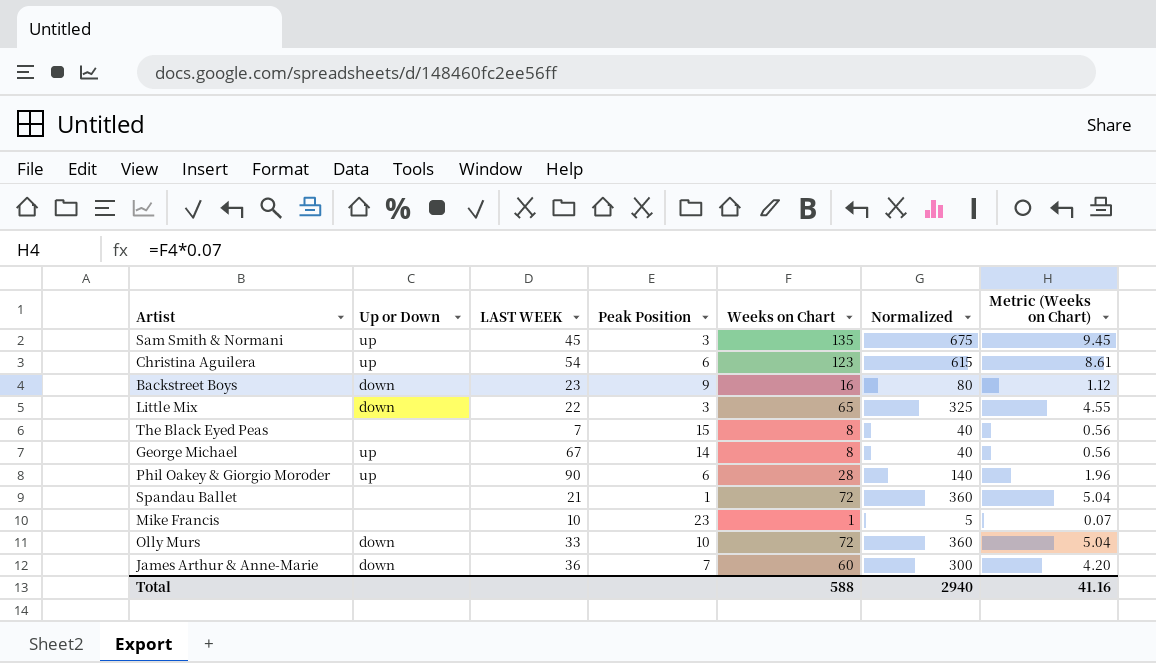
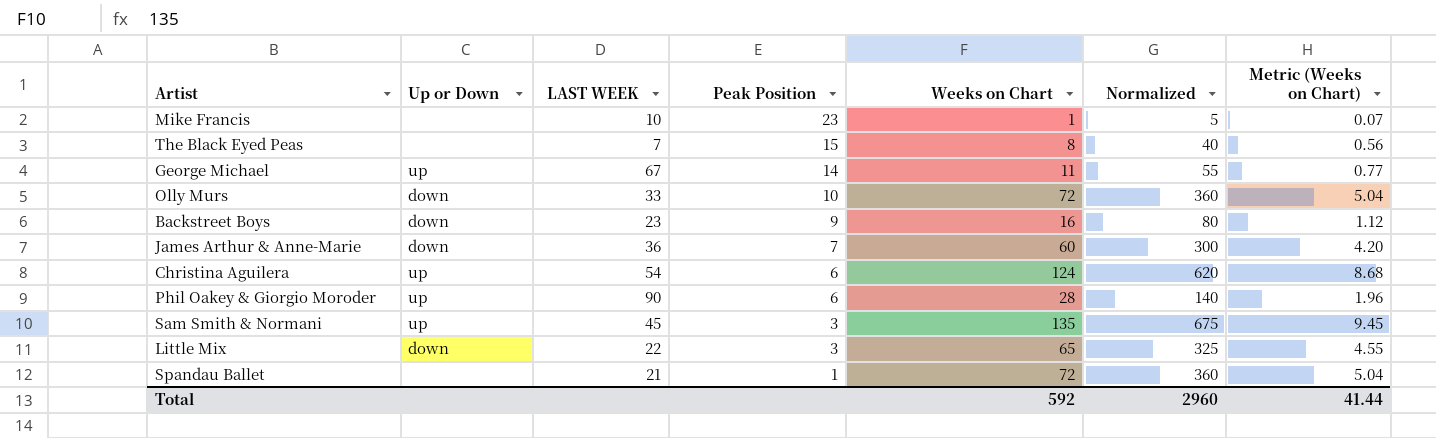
row order: none -> Peak Position descending
George Michael | Weeks on Chart: 8 -> 11
George Michael | Normalized: 40 -> 55
George Michael | Metric (Weeks on Chart): 0.56 -> 0.77
Christina Aguilera | Weeks on Chart: 123 -> 124
Christina Aguilera | Normalized: 615 -> 620
Christina Aguilera | Metric (Weeks on Chart): 8.61 -> 8.68
Total | Weeks on Chart: 588 -> 592
Total | Normalized: 2940 -> 2960
Total | Metric (Weeks on Chart): 41.16 -> 41.44

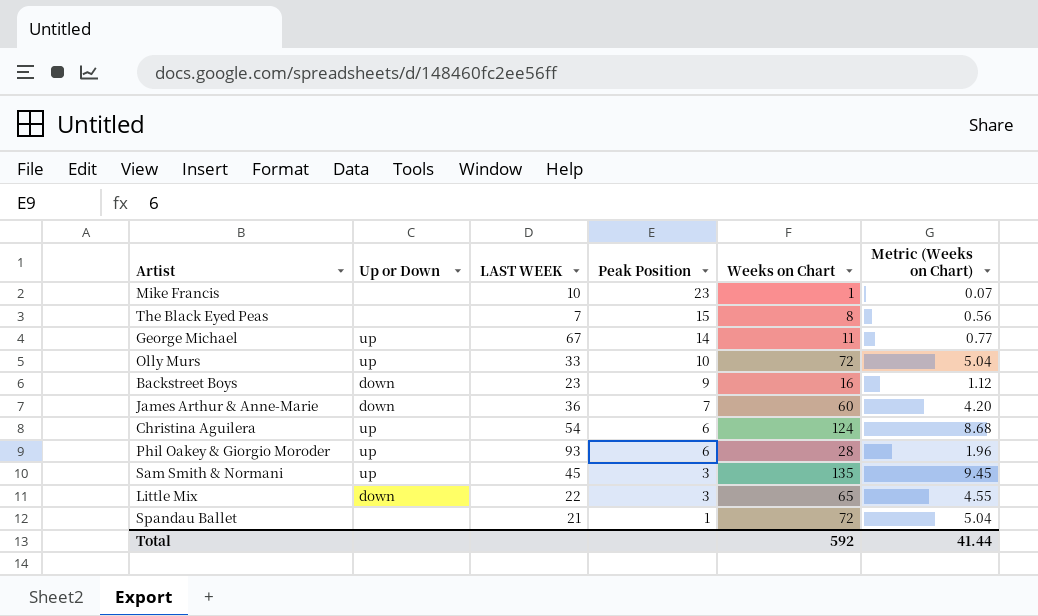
column Normalized | formula: [Weeks on Chart] * 5 -> none
Olly Murs | Up or Down: down -> up
Phil Oakey & Giorgio Moroder | LAST WEEK: 90 -> 93

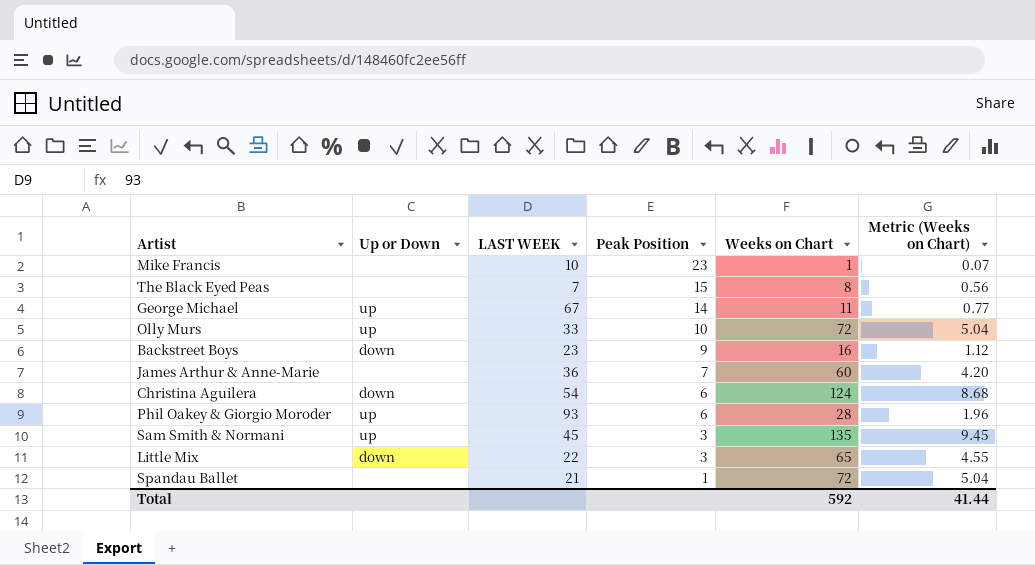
James Arthur & Anne-Marie | Up or Down: down -> none
Christina Aguilera | Up or Down: up -> down

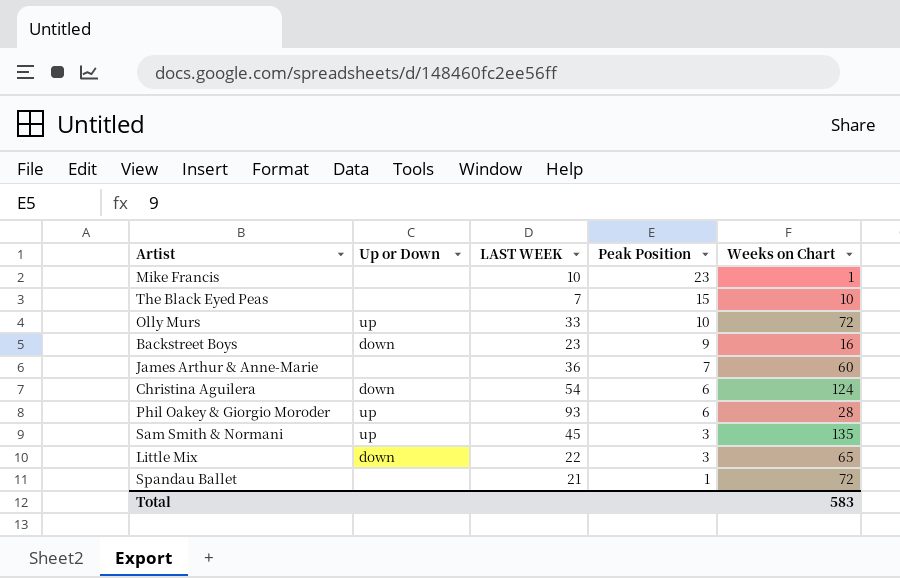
column Metric (Weeks on Chart) | formula: [Weeks on Chart] * 0.07 -> none
row George Michael: up | 67 | 14 | 11 | 0.77 -> none
The Black Eyed Peas | Weeks on Chart: 8 -> 10
Total | Weeks on Chart: 592 -> 583

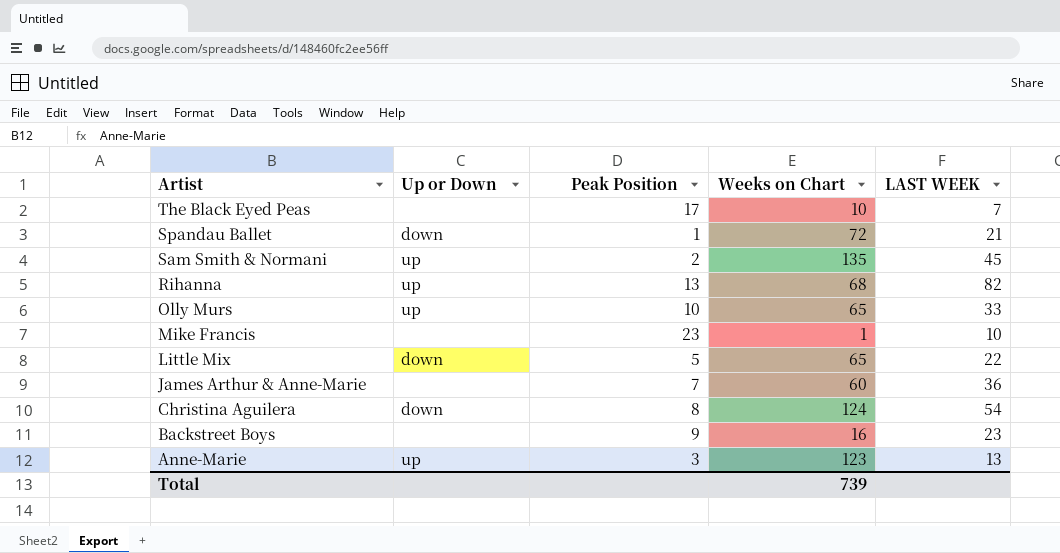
row order: Peak Position descending -> Artist descending
column LAST WEEK | position: 3 -> 5
row Phil Oakey & Giorgio Moroder: up | 93 | 6 | 28 -> none
The Black Eyed Peas | Peak Position: 15 -> 17
Spandau Ballet | Up or Down: none -> down
Sam Smith & Normani | Peak Position: 3 -> 2
row Rihanna: none -> up | 13 | 68 | 82
Olly Murs | Weeks on Chart: 72 -> 65
Little Mix | Peak Position: 3 -> 5
Christina Aguilera | Peak Position: 6 -> 8
Backstreet Boys | Up or Down: down -> none
row Anne-Marie: none -> up | 3 | 123 | 13
Total | Weeks on Chart: 583 -> 739

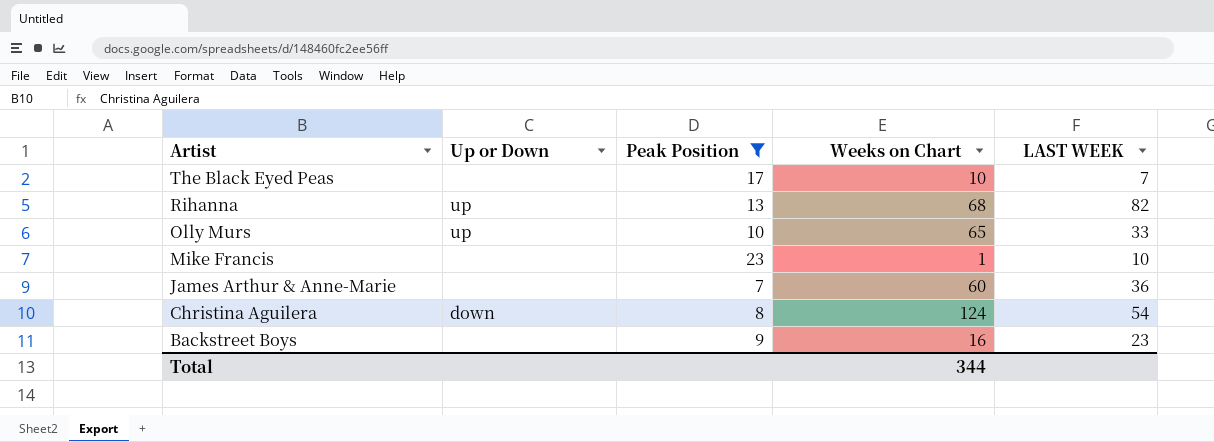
filter: none -> Peak Position >= 7
Total | Weeks on Chart: 739 -> 344

